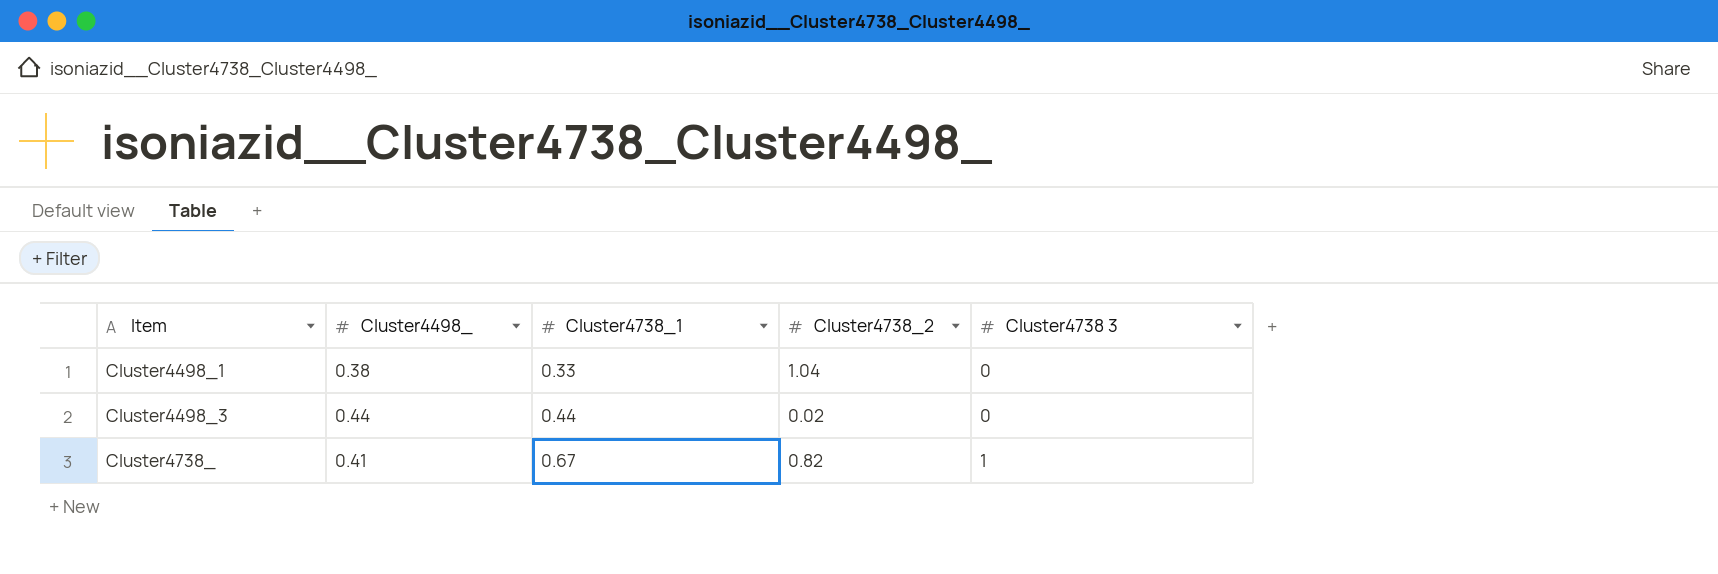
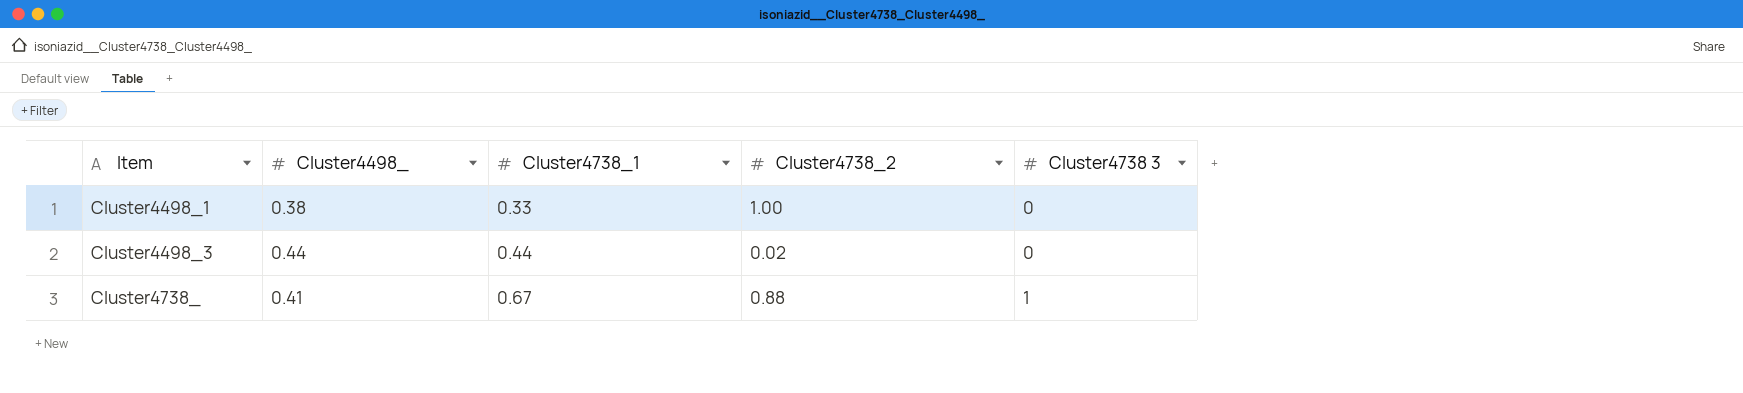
Cluster4498_1 | Cluster4738_2: 1.04 -> 1.00
Cluster4738_ | Cluster4738_2: 0.82 -> 0.88

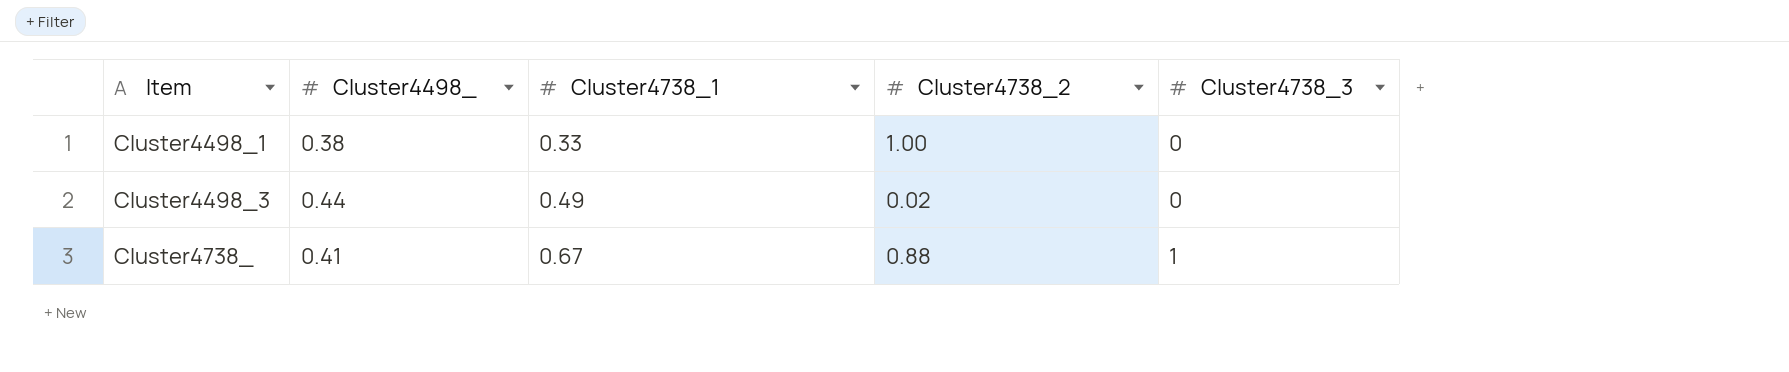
column name: Cluster4738 3 -> Cluster4738_3
Cluster4498_3 | Cluster4738_1: 0.44 -> 0.49

